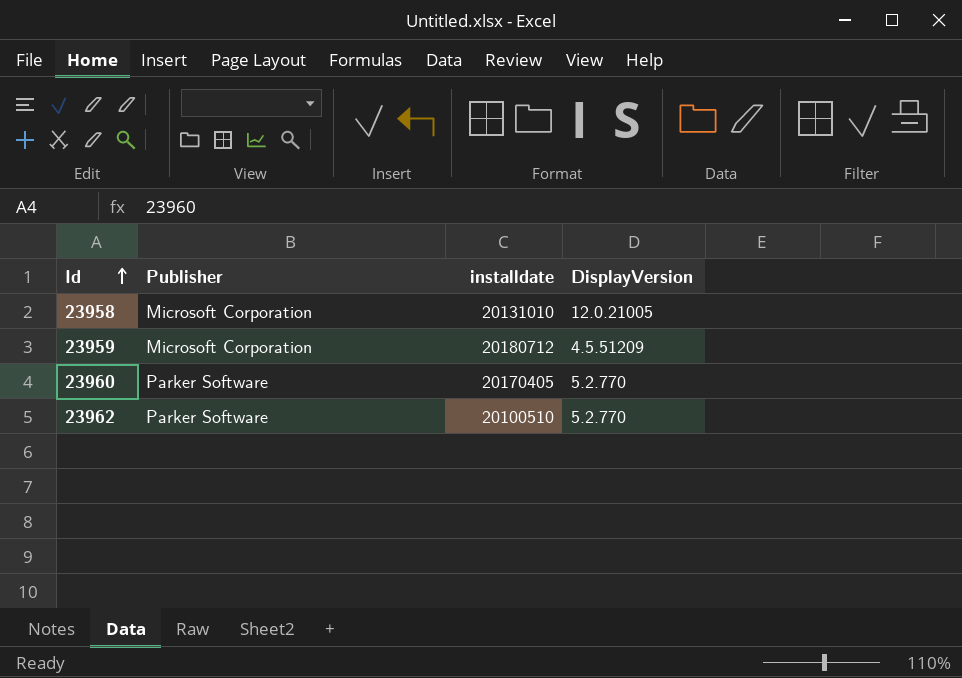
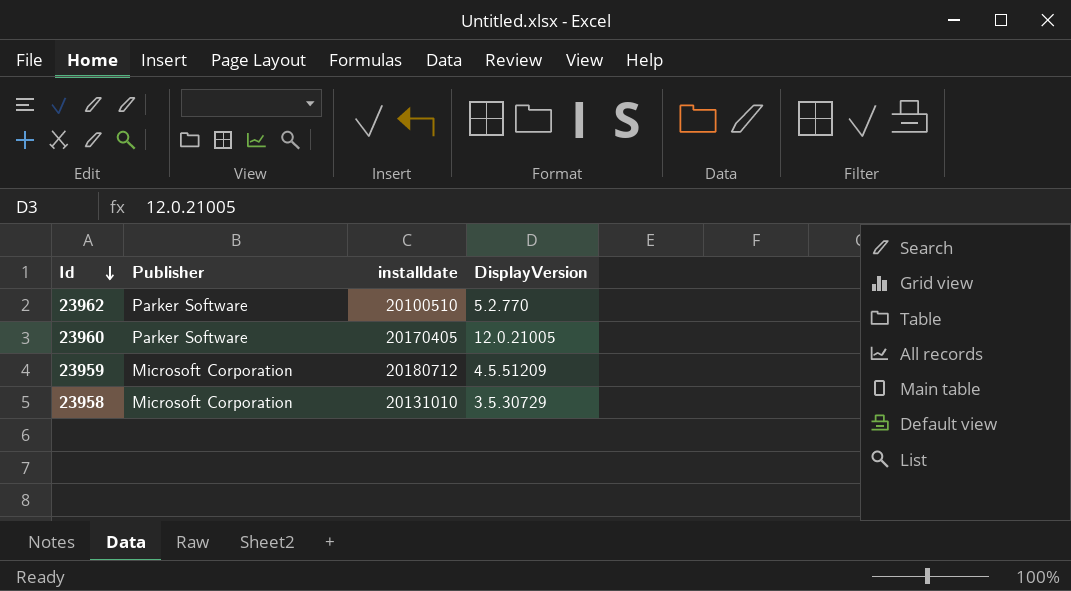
row order: Id ascending -> Id descending
23960 | DisplayVersion: 5.2.770 -> 12.0.21005
23958 | DisplayVersion: 12.0.21005 -> 3.5.30729

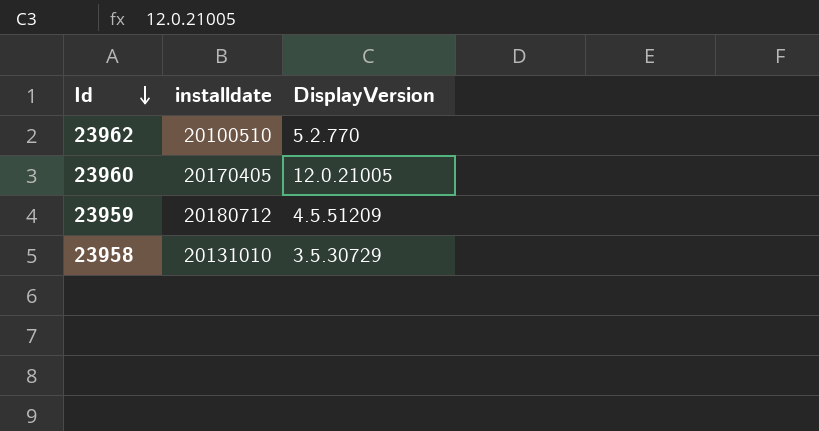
column Publisher | position: 2 -> none

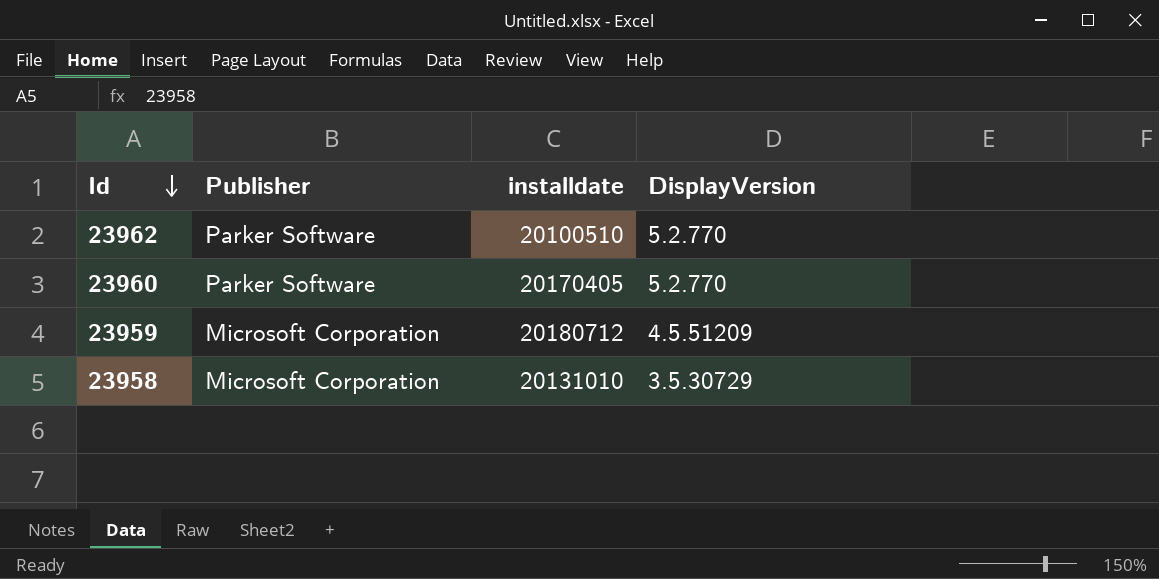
column Publisher | position: none -> 2
23960 | DisplayVersion: 12.0.21005 -> 5.2.770

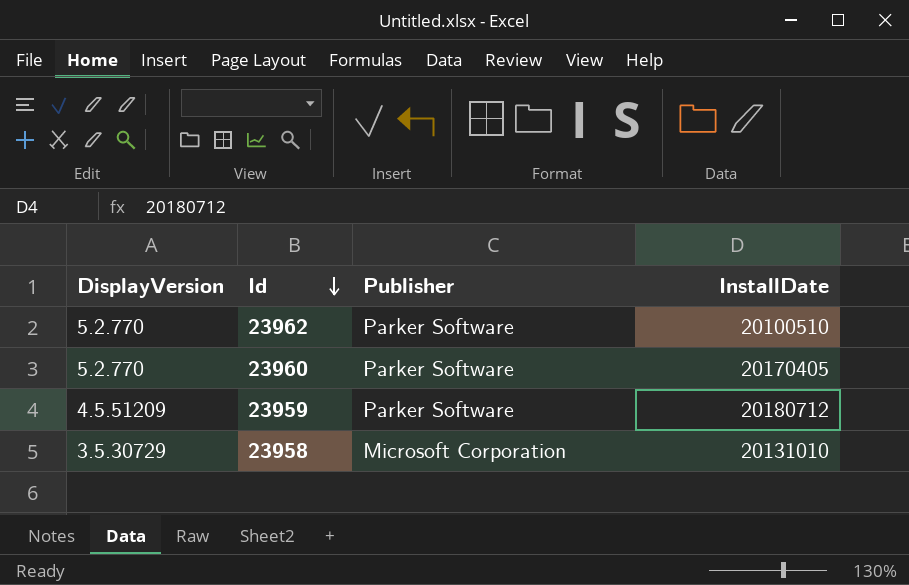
column DisplayVersion | position: 4 -> 1
column name: installdate -> InstallDate
23959 | Publisher: Microsoft Corporation -> Parker Software

